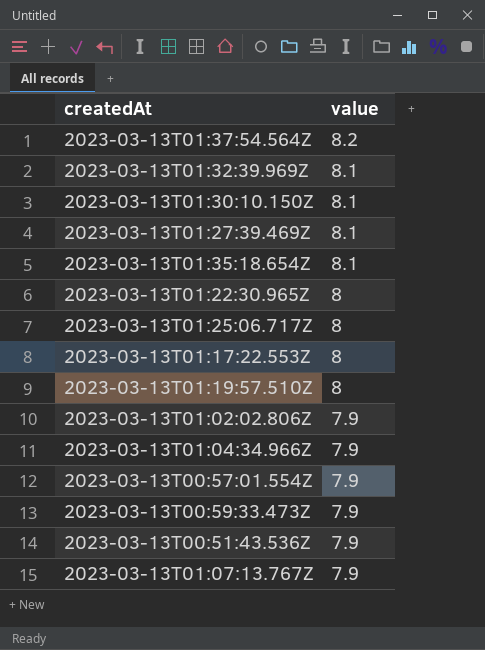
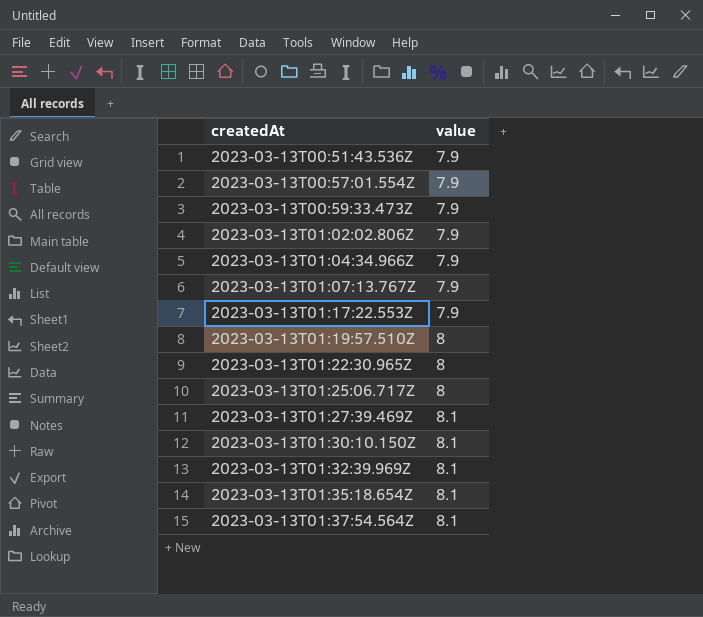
row order: value descending -> createdAt ascending
2023-03-13T01:17:22.553Z | value: 8 -> 7.9
2023-03-13T01:37:54.564Z | value: 8.2 -> 8.1

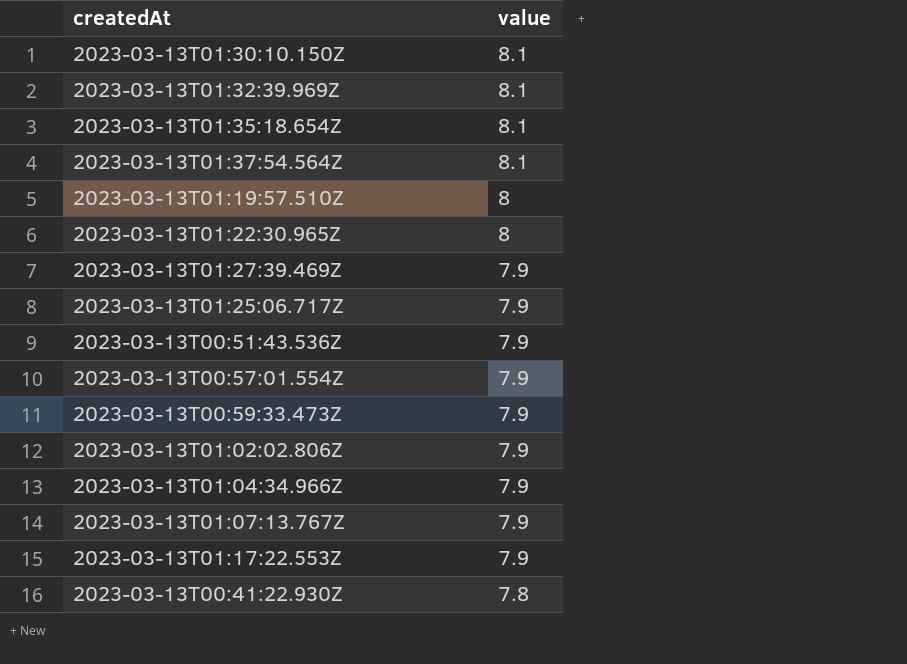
row order: createdAt ascending -> value descending
2023-03-13T01:27:39.469Z | value: 8.1 -> 7.9
2023-03-13T01:25:06.717Z | value: 8 -> 7.9
row 2023-03-13T00:41:22.930Z: none -> 7.8

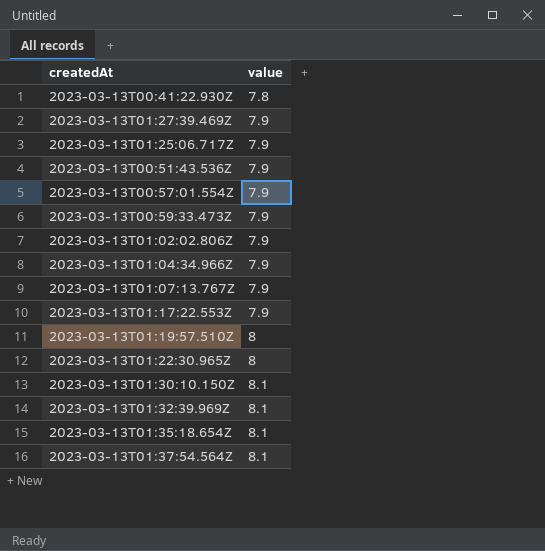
row order: value descending -> value ascending

